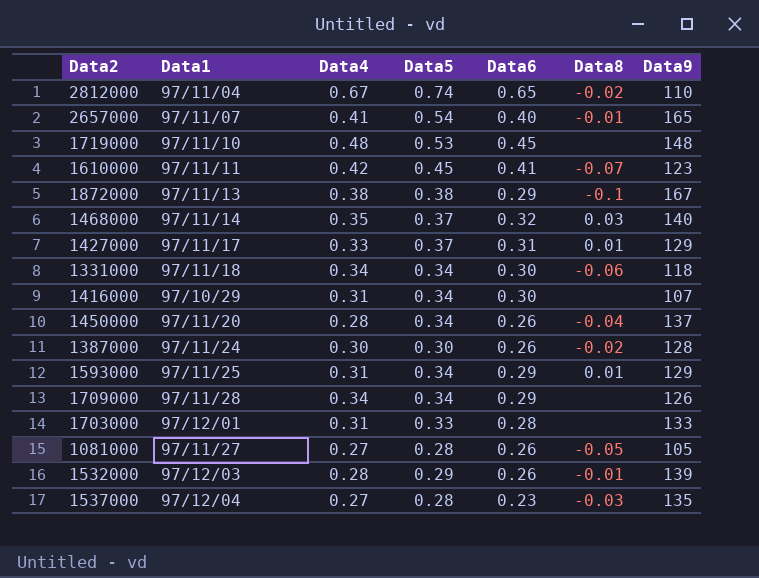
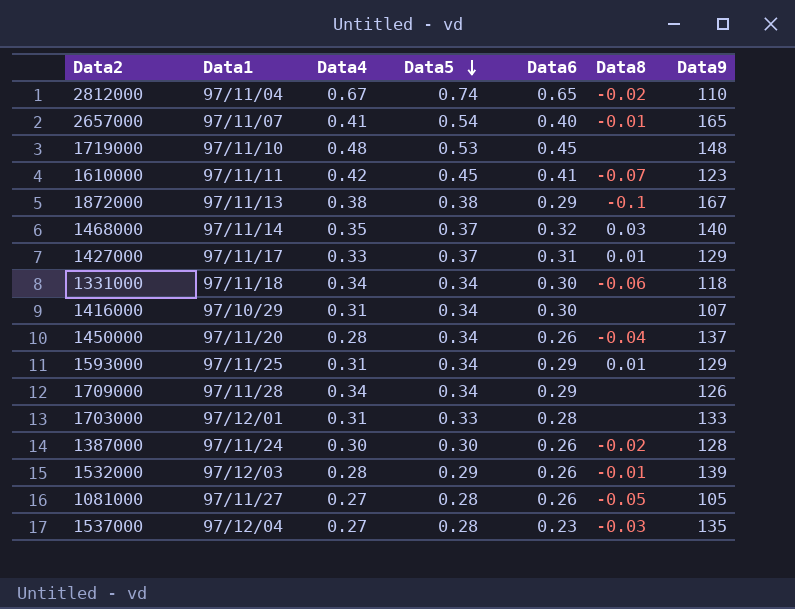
row order: none -> Data5 descending

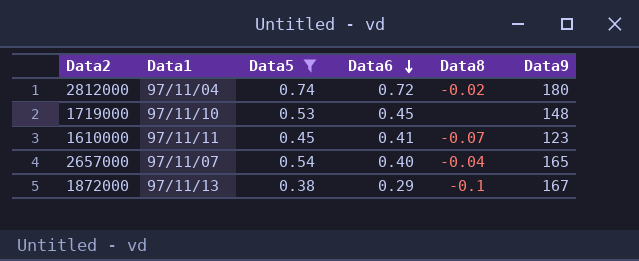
filter: none -> Data5 >= 0.38
row order: Data5 descending -> Data6 descending
column Data4 | position: 3 -> none
2812000 | Data6: 0.65 -> 0.72
2812000 | Data9: 110 -> 180
2657000 | Data8: -0.01 -> -0.04

